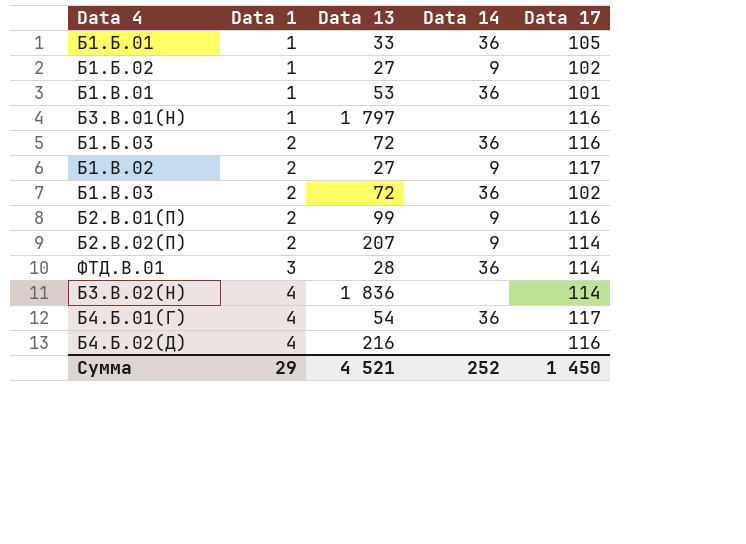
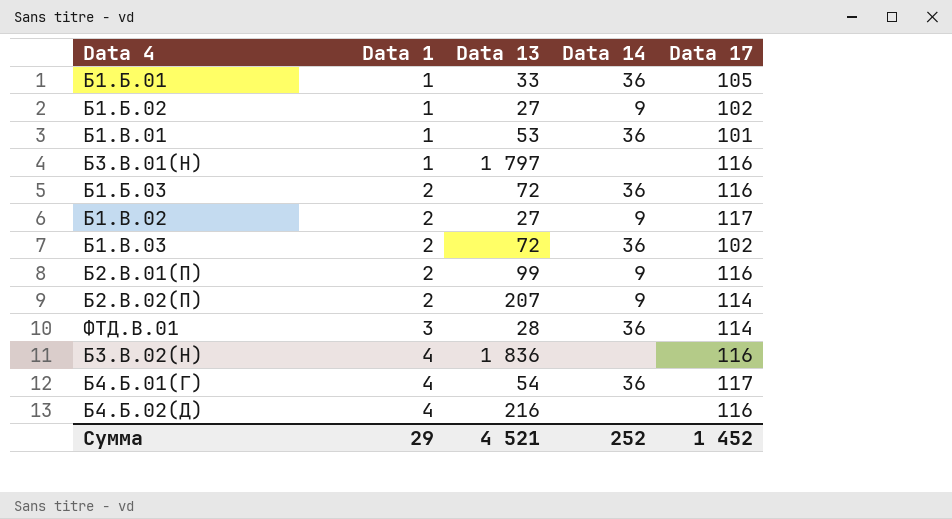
Б3.В.02(Н) | Data 17: 114 -> 116
Сумма | Data 17: 1 450 -> 1 452

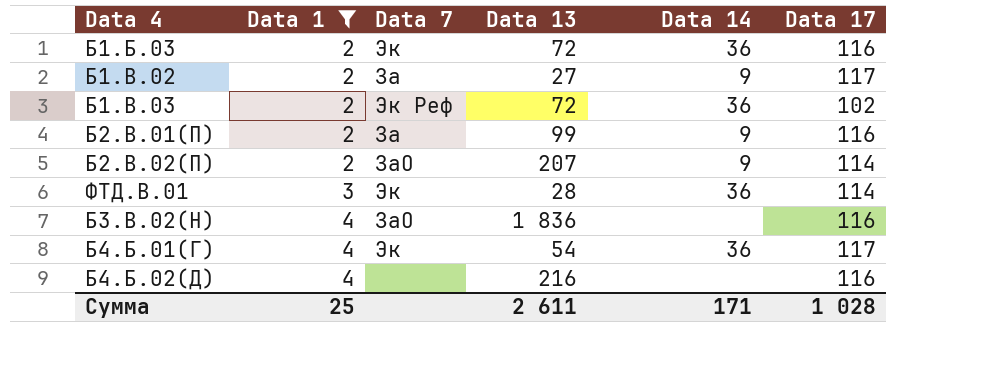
filter: none -> Data 1 != 1
column Data 7 | position: none -> 3
Сумма | Data 1: 29 -> 25
Сумма | Data 13: 4 521 -> 2 611
Сумма | Data 14: 252 -> 171
Сумма | Data 17: 1 452 -> 1 028

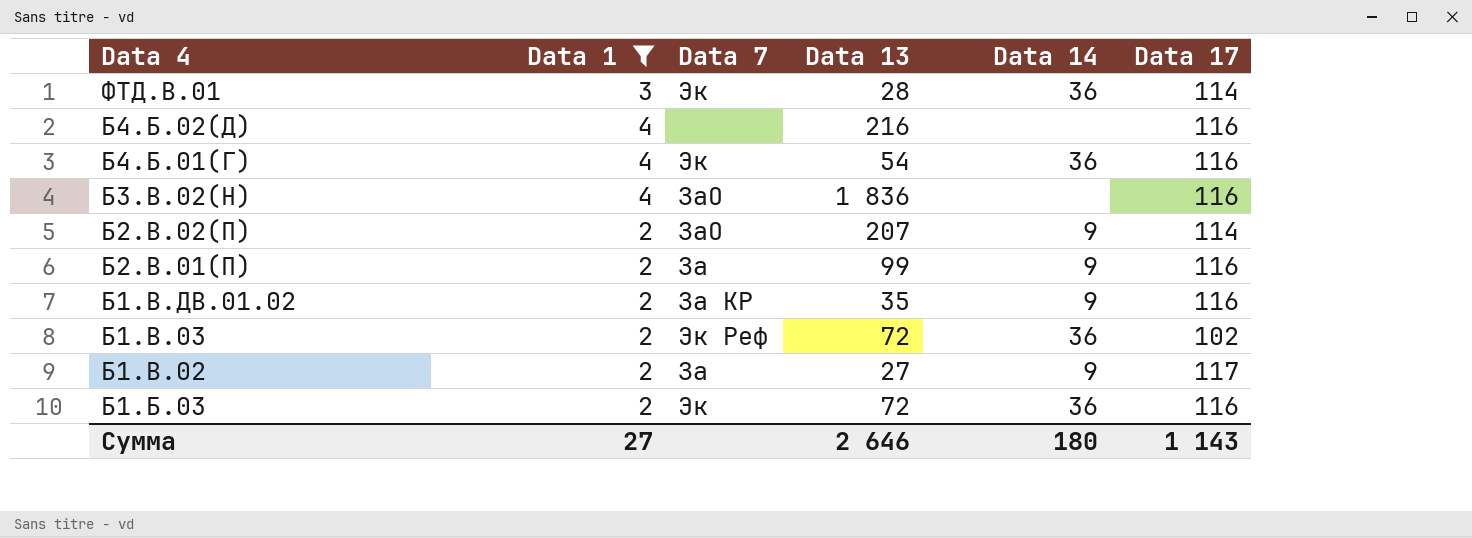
row order: Data 1 ascending -> Data 4 descending
Б4.Б.01(Г) | Data 17: 117 -> 116
row Б1.В.ДВ.01.02: none -> 2 | За КР | 35 | 9 | 116
Сумма | Data 1: 25 -> 27
Сумма | Data 13: 2 611 -> 2 646
Сумма | Data 14: 171 -> 180
Сумма | Data 17: 1 028 -> 1 143

